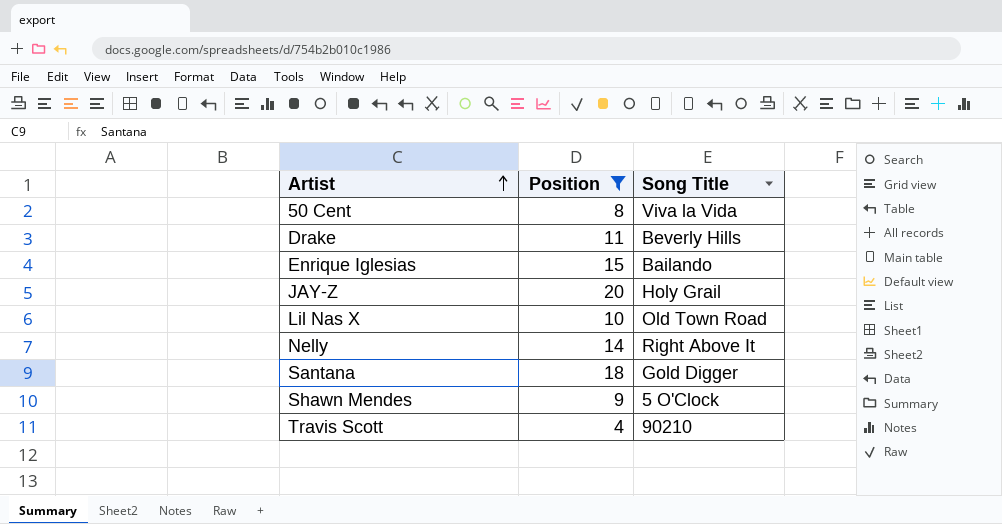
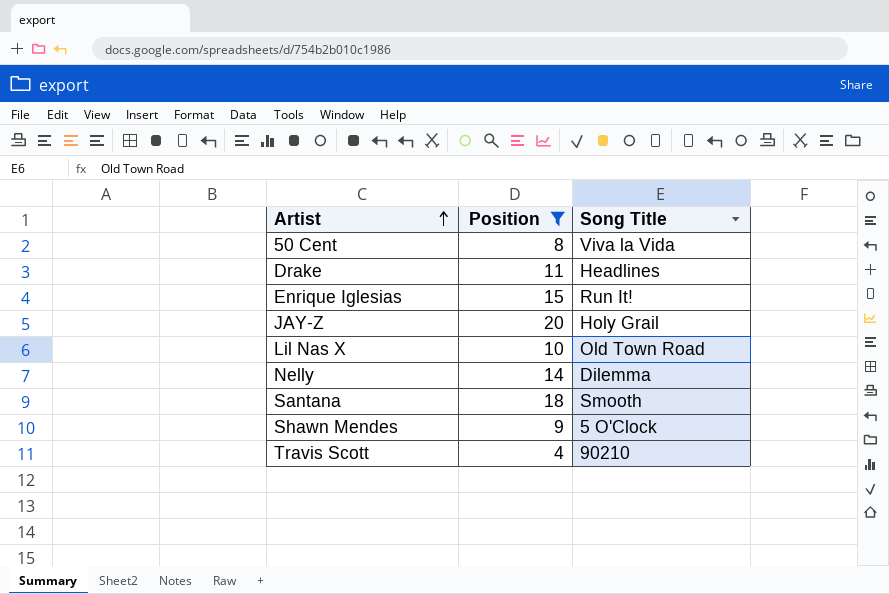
Drake | Song Title: Beverly Hills -> Headlines
Enrique Iglesias | Song Title: Bailando -> Run It!
Nelly | Song Title: Right Above It -> Dilemma
Santana | Song Title: Gold Digger -> Smooth

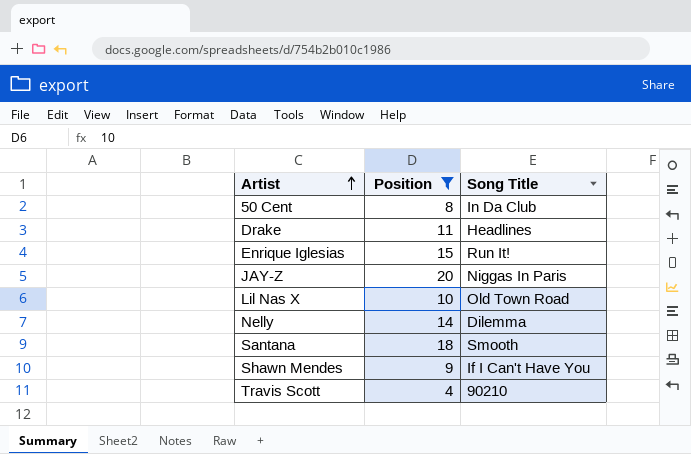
50 Cent | Song Title: Viva la Vida -> In Da Club
JAY-Z | Song Title: Holy Grail -> Niggas In Paris
Shawn Mendes | Song Title: 5 O'Clock -> If I Can't Have You

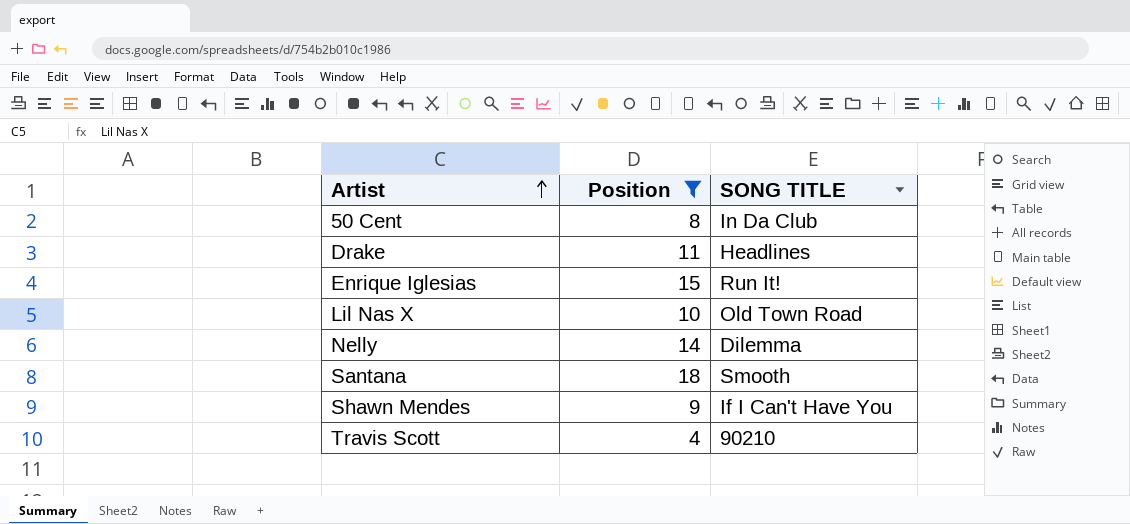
column name: Song Title -> SONG TITLE
row JAY-Z: 20 | Niggas In Paris -> none

